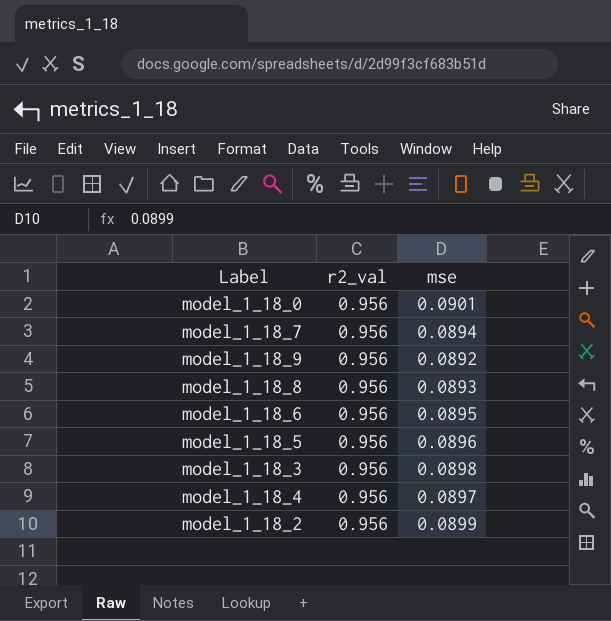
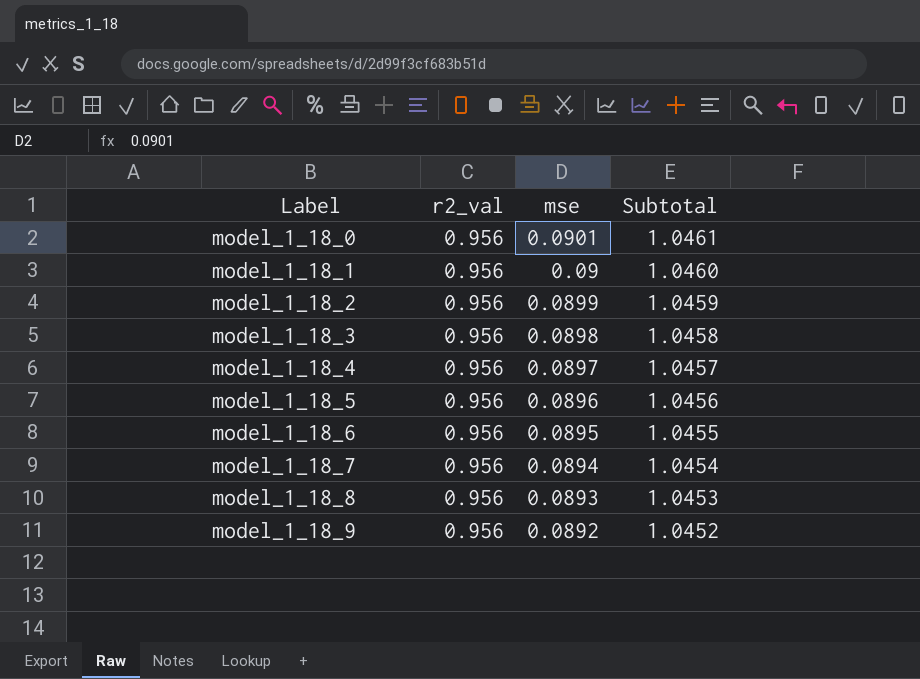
row order: none -> Label ascending
column Subtotal | formula: none -> [r2_val] + [mse]
row model_1_18_1: none -> 0.956 | 0.09 | 1.0460

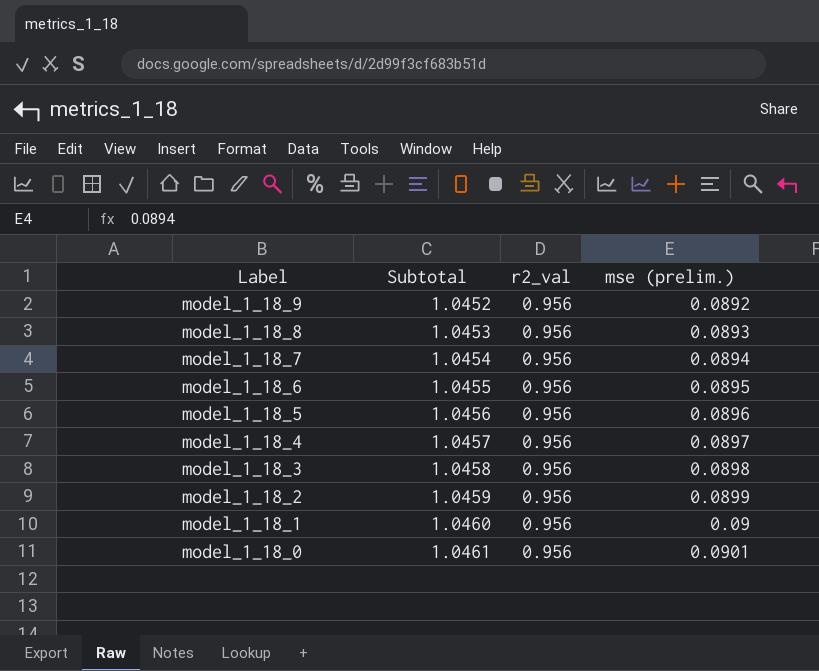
row order: Label ascending -> Label descending
column Subtotal | position: 4 -> 2
column name: mse -> mse (prelim.)

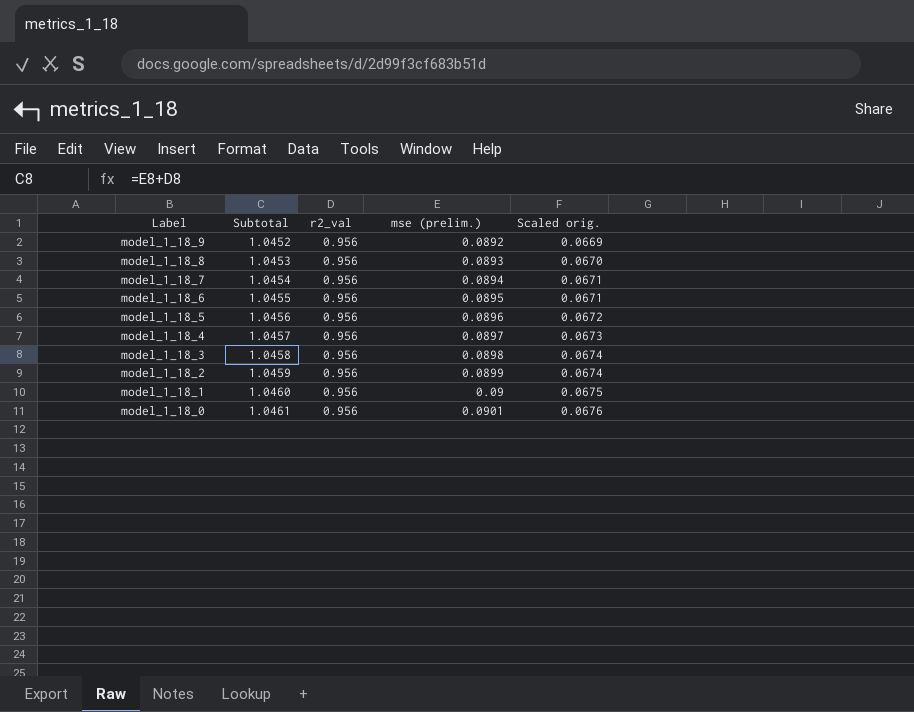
column Scaled orig. | formula: none -> [mse (prelim.)] * 0.75

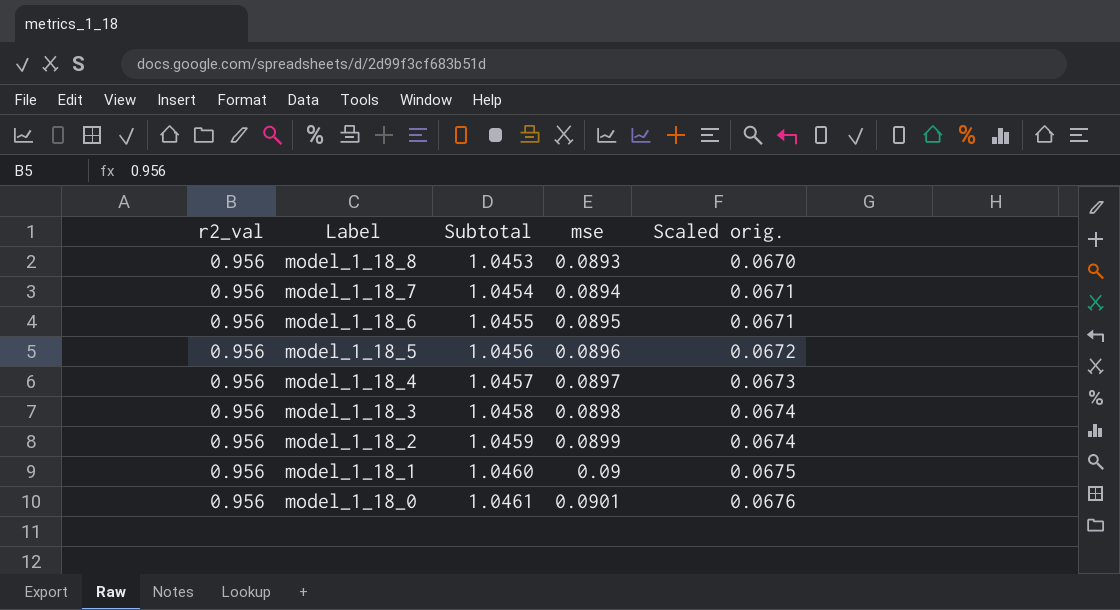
column r2_val | position: 3 -> 1
column name: mse (prelim.) -> mse
row model_1_18_9: 1.0452 | 0.956 | 0.0892 | 0.0669 -> none

